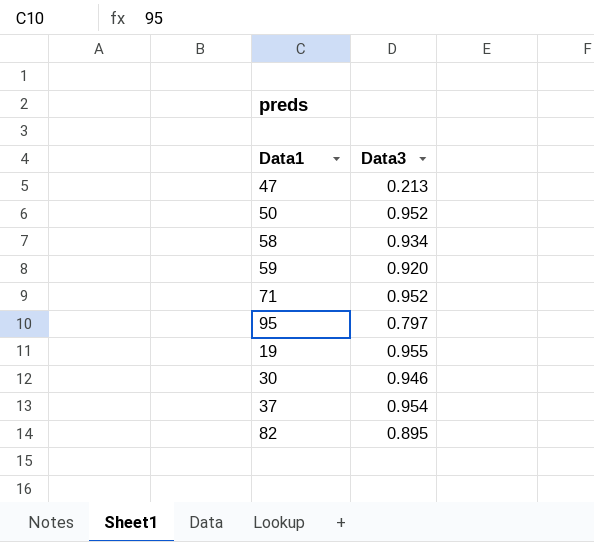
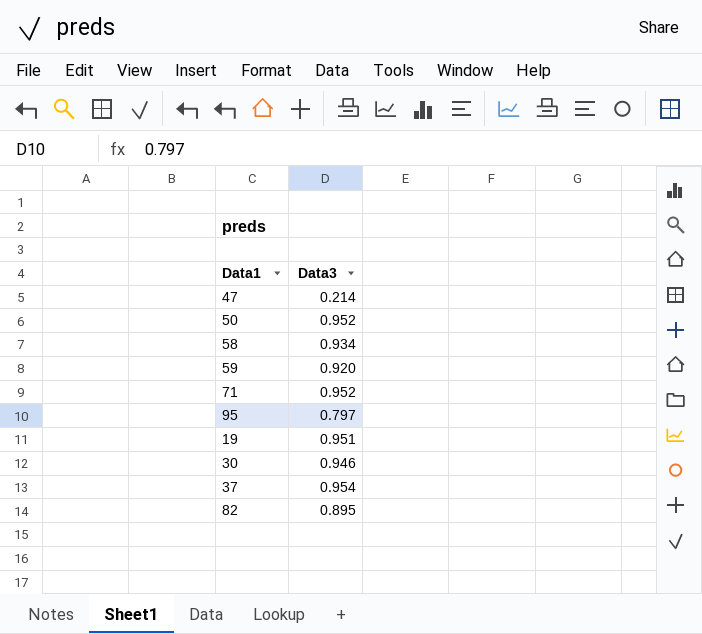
47 | Data3: 0.213 -> 0.214
19 | Data3: 0.955 -> 0.951

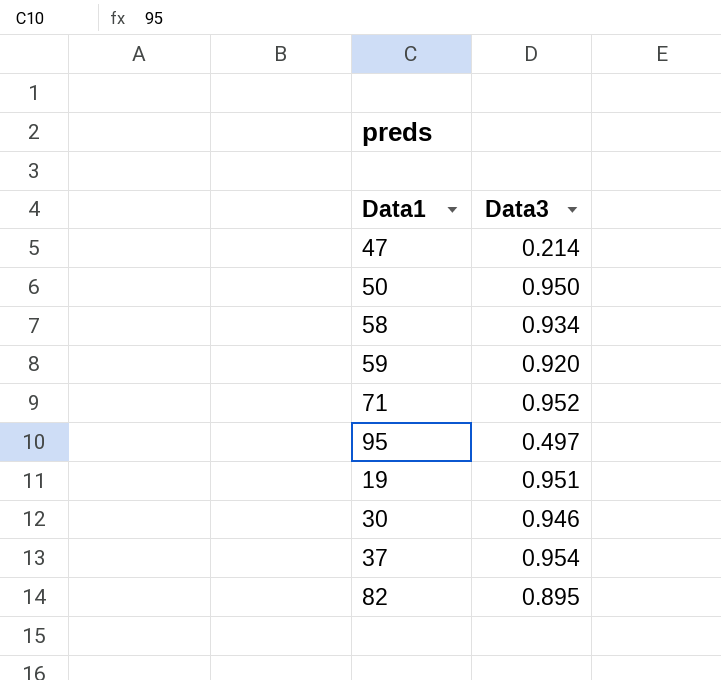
50 | Data3: 0.952 -> 0.950
95 | Data3: 0.797 -> 0.497

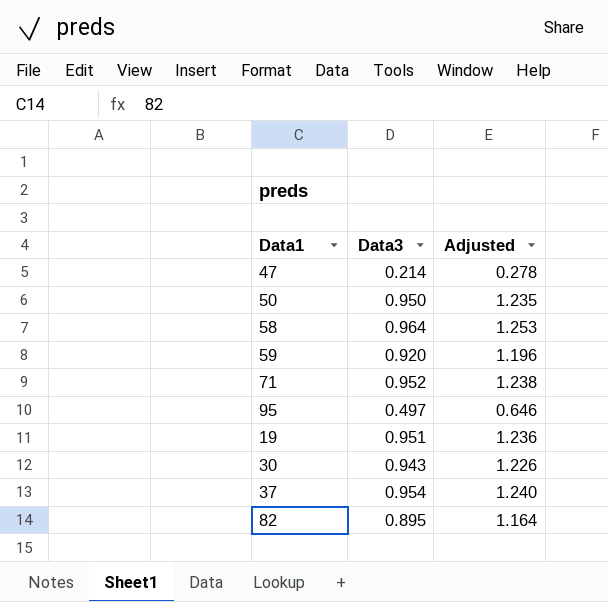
column Adjusted | formula: none -> [Data3] * 1.3
58 | Data3: 0.934 -> 0.964
30 | Data3: 0.946 -> 0.943

